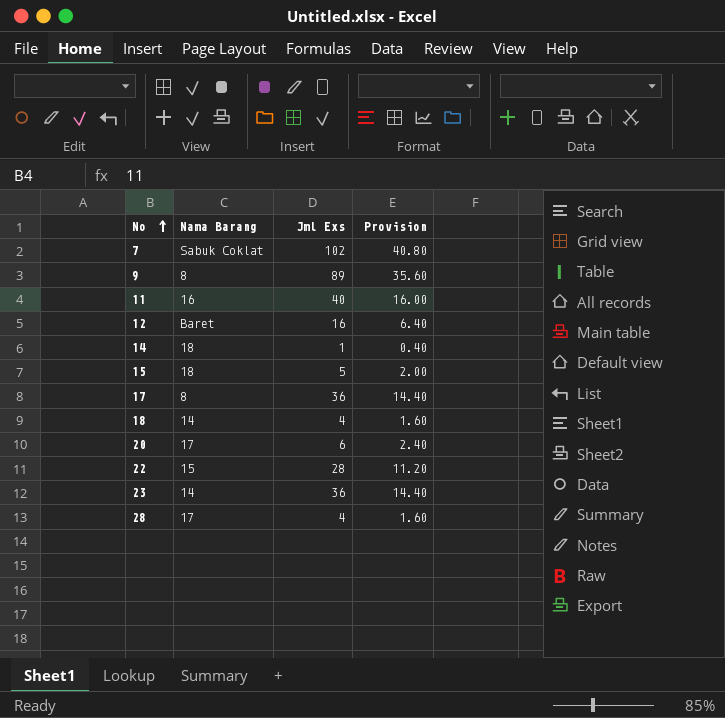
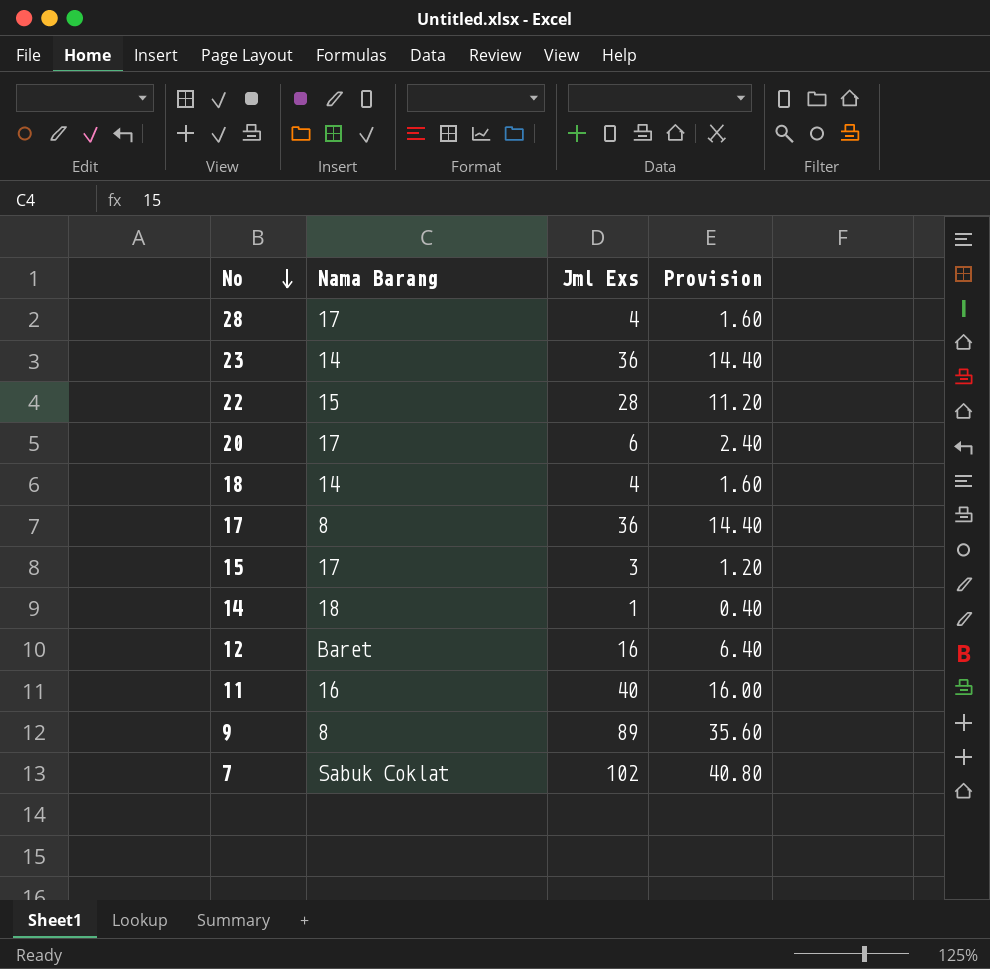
row order: No ascending -> No descending
15 | Nama Barang: 18 -> 17
15 | Jml Exs: 5 -> 3
15 | Provision: 2.00 -> 1.20

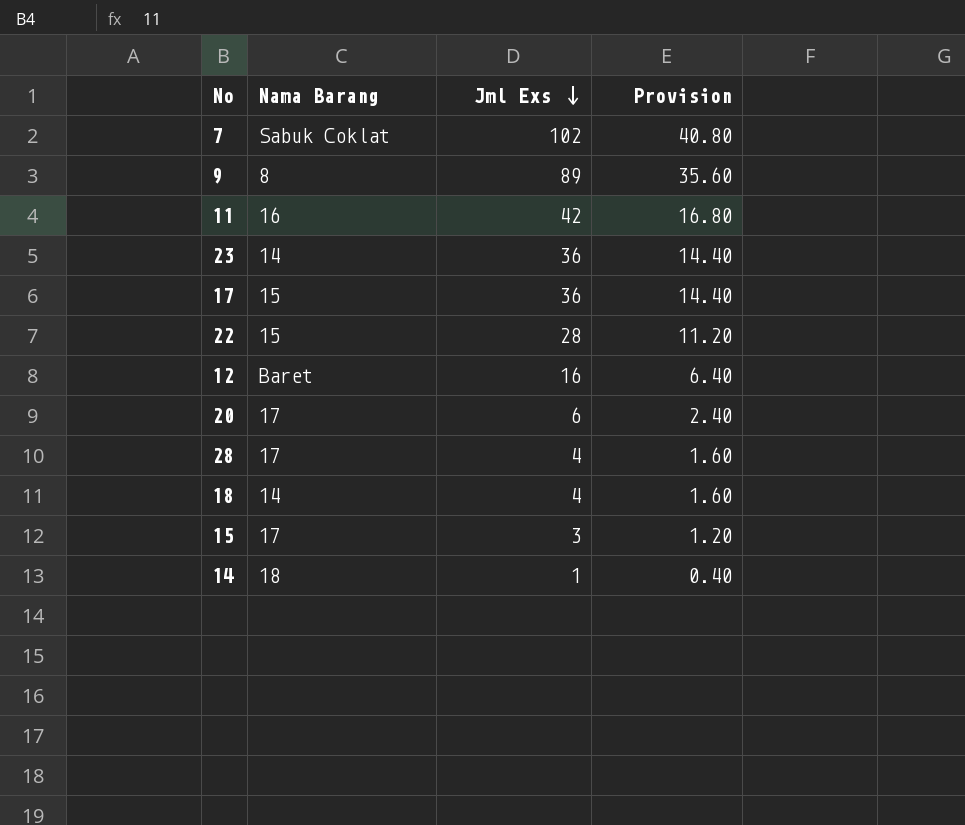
row order: No descending -> Jml Exs descending
11 | Jml Exs: 40 -> 42
11 | Provision: 16.00 -> 16.80
17 | Nama Barang: 8 -> 15

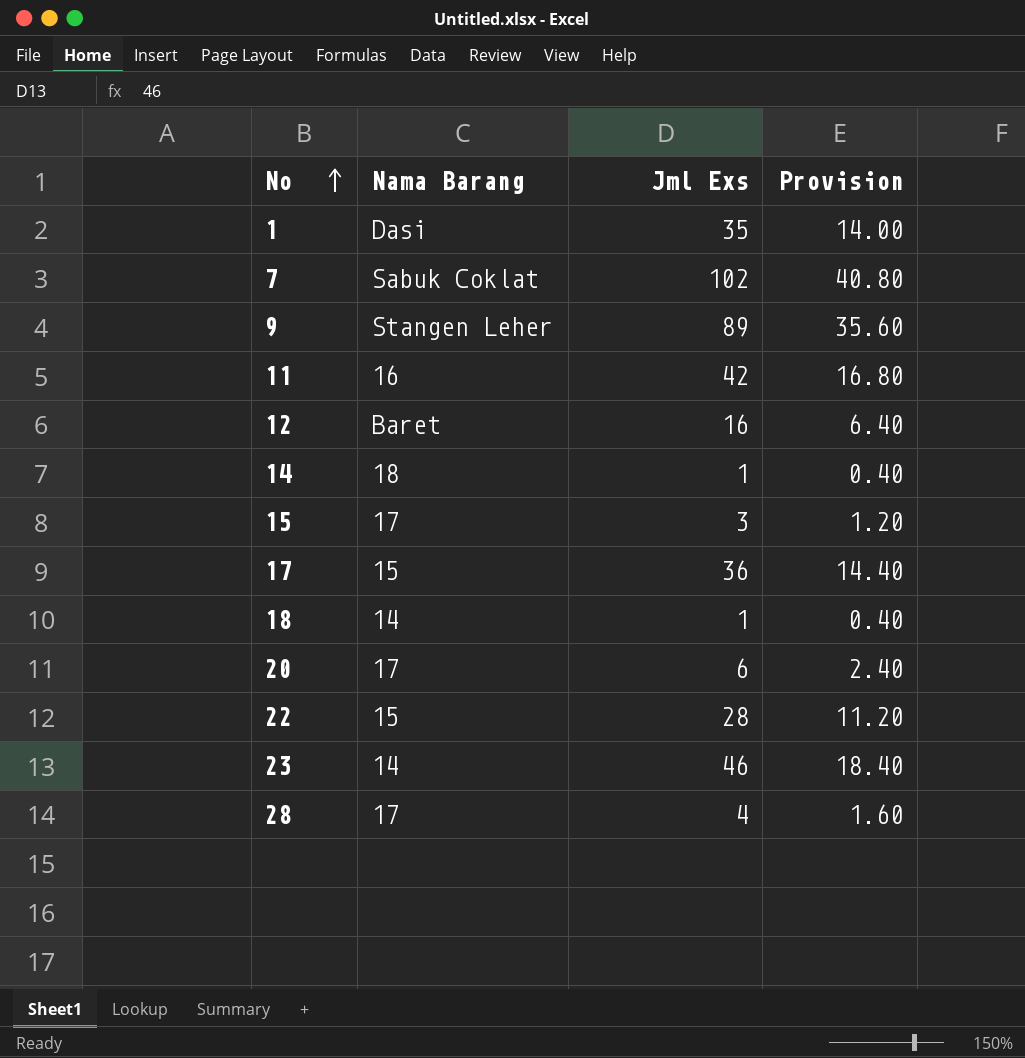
row order: Jml Exs descending -> No ascending
row 1: none -> Dasi | 35 | 14.00
9 | Nama Barang: 8 -> Stangen Leher
18 | Jml Exs: 4 -> 1
18 | Provision: 1.60 -> 0.40
23 | Jml Exs: 36 -> 46
23 | Provision: 14.40 -> 18.40

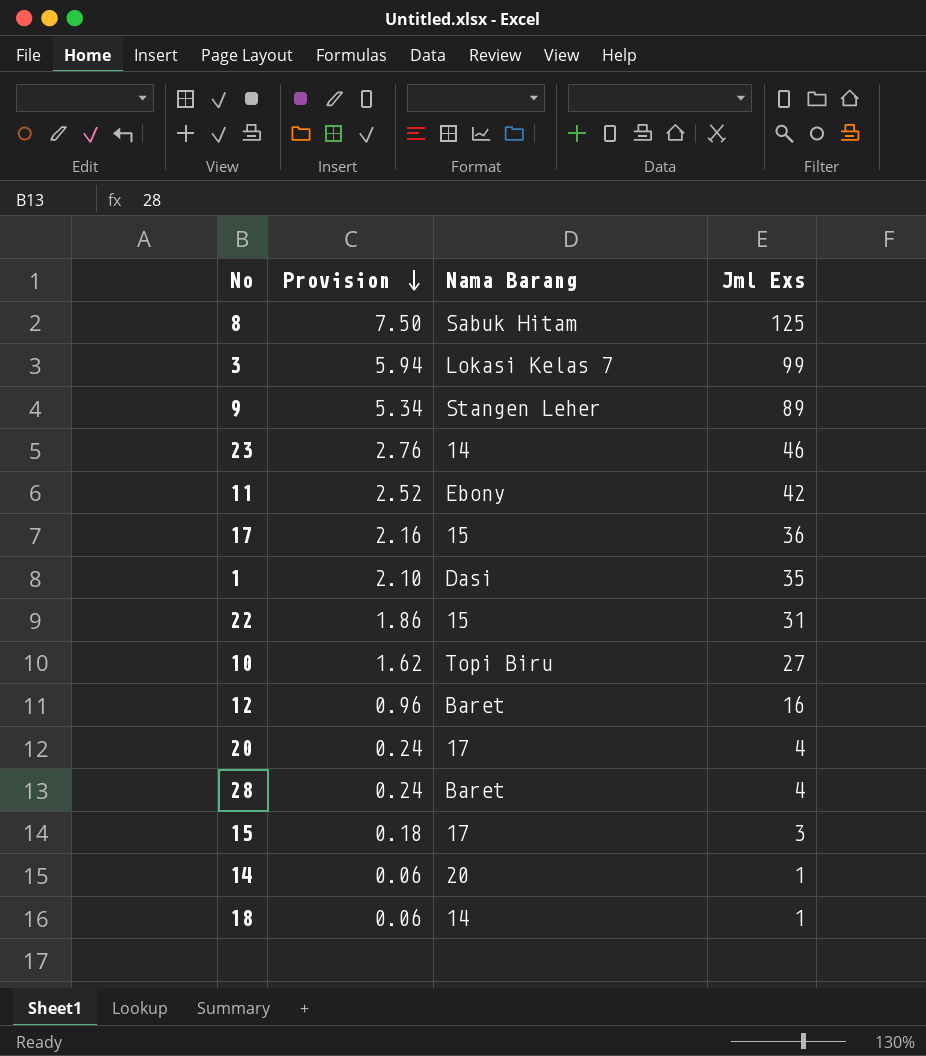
row order: No ascending -> Provision descending
column Provision | formula: [Jml Exs] * 0.4 -> [Jml Exs] * 0.06
column Provision | position: 4 -> 2
row 7: Sabuk Coklat | 102 | 40.80 -> none
row 8: none -> 7.50 | Sabuk Hitam | 125
row 3: none -> 5.94 | Lokasi Kelas 7 | 99
11 | Nama Barang: 16 -> Ebony
22 | Jml Exs: 28 -> 31
row 10: none -> 1.62 | Topi Biru | 27
20 | Jml Exs: 6 -> 4
28 | Nama Barang: 17 -> Baret
14 | Nama Barang: 18 -> 20

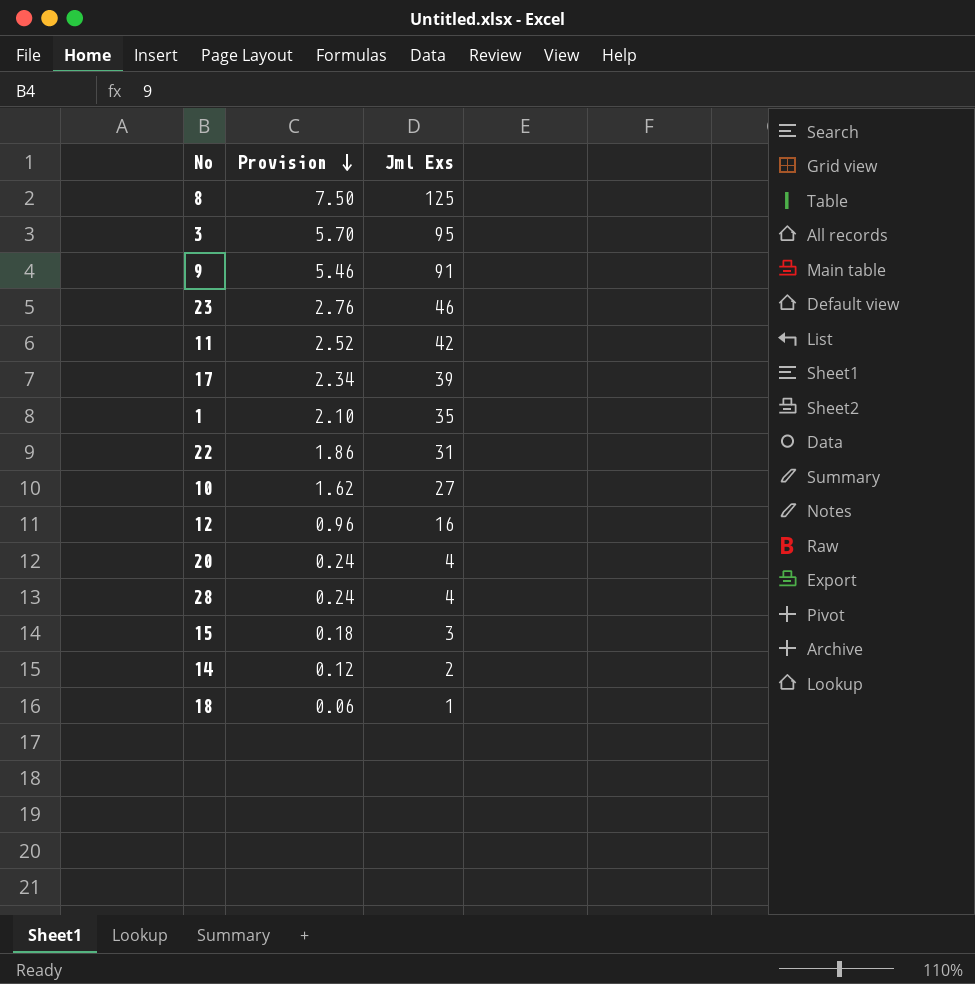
column Nama Barang | position: 3 -> none
3 | Provision: 5.94 -> 5.70
3 | Jml Exs: 99 -> 95
9 | Provision: 5.34 -> 5.46
9 | Jml Exs: 89 -> 91
17 | Provision: 2.16 -> 2.34
17 | Jml Exs: 36 -> 39
14 | Provision: 0.06 -> 0.12
14 | Jml Exs: 1 -> 2

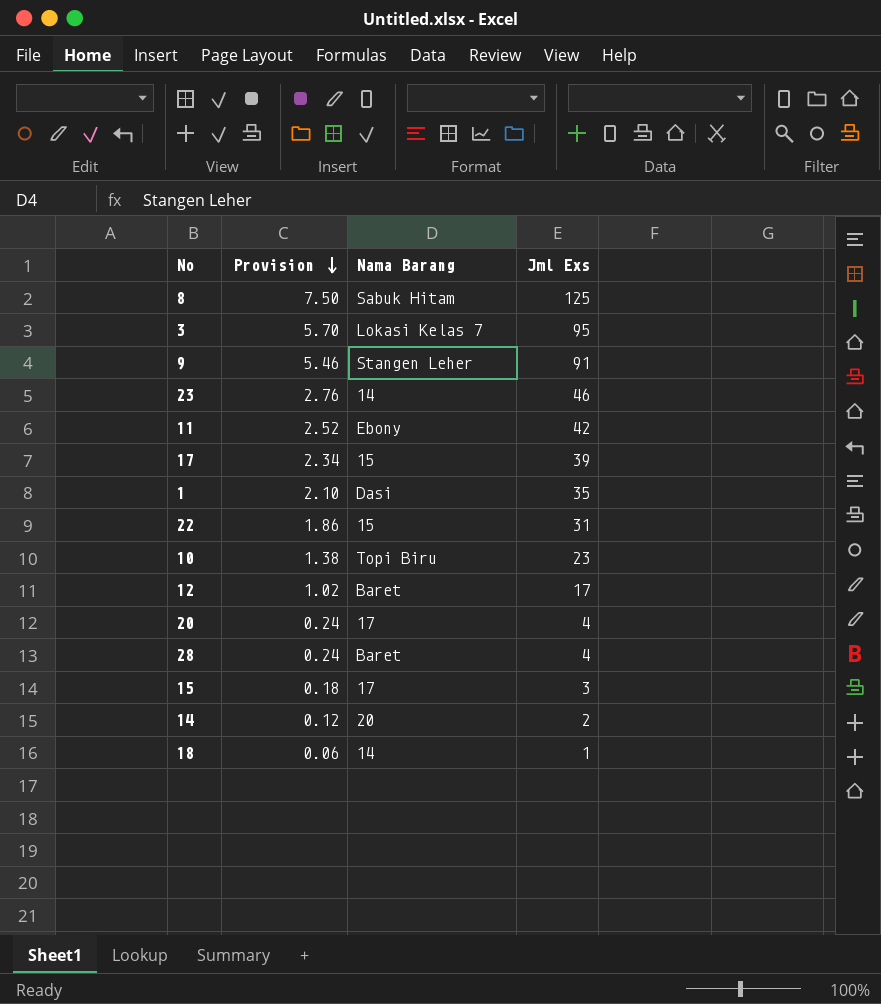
column Nama Barang | position: none -> 3
10 | Provision: 1.62 -> 1.38
10 | Jml Exs: 27 -> 23
12 | Provision: 0.96 -> 1.02
12 | Jml Exs: 16 -> 17

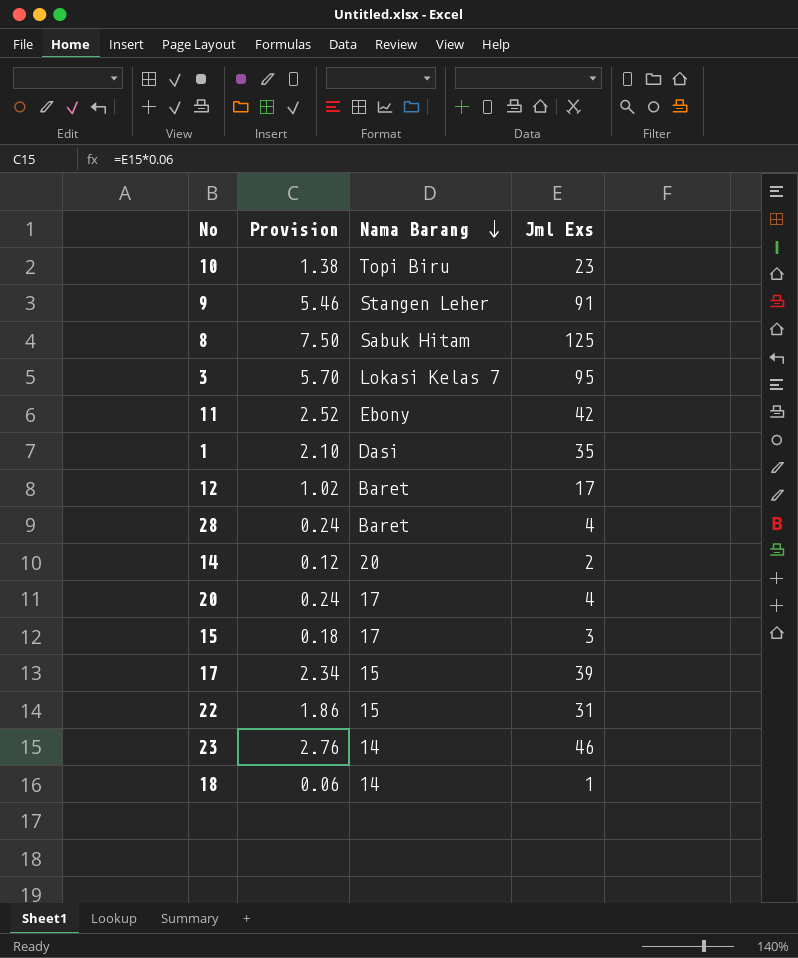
row order: Provision descending -> Nama Barang descending

